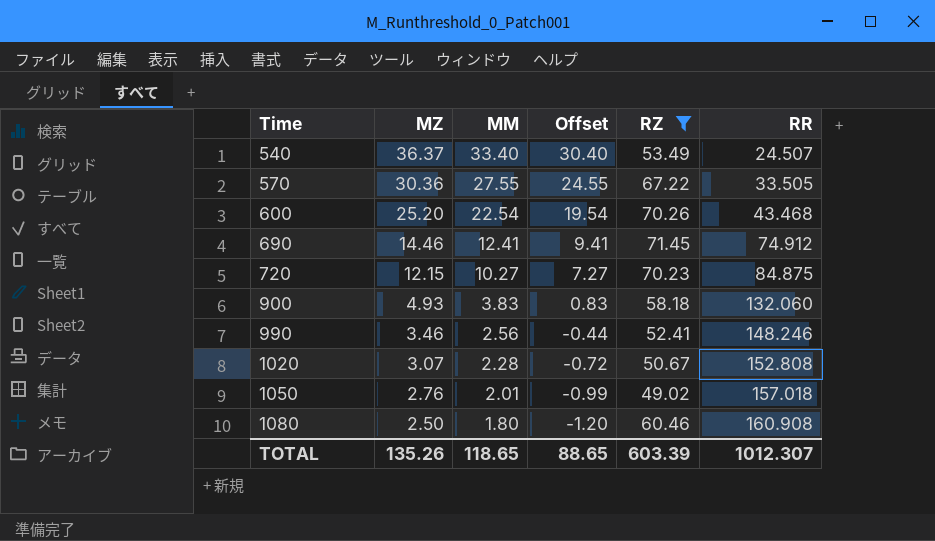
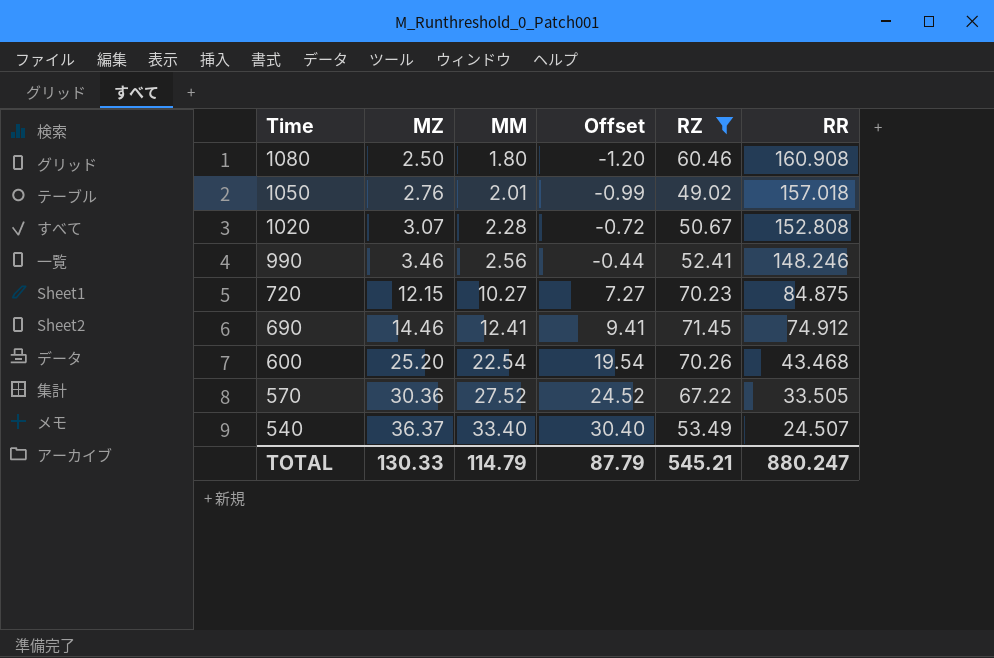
row order: Time ascending -> Time descending
row 900: 4.93 | 3.83 | 0.83 | 58.18 | 132.060 -> none
570 | MM: 27.55 -> 27.52
570 | Offset: 24.55 -> 24.52
TOTAL | MZ: 135.26 -> 130.33
TOTAL | MM: 118.65 -> 114.79
TOTAL | Offset: 88.65 -> 87.79
TOTAL | RZ: 603.39 -> 545.21
TOTAL | RR: 1012.307 -> 880.247

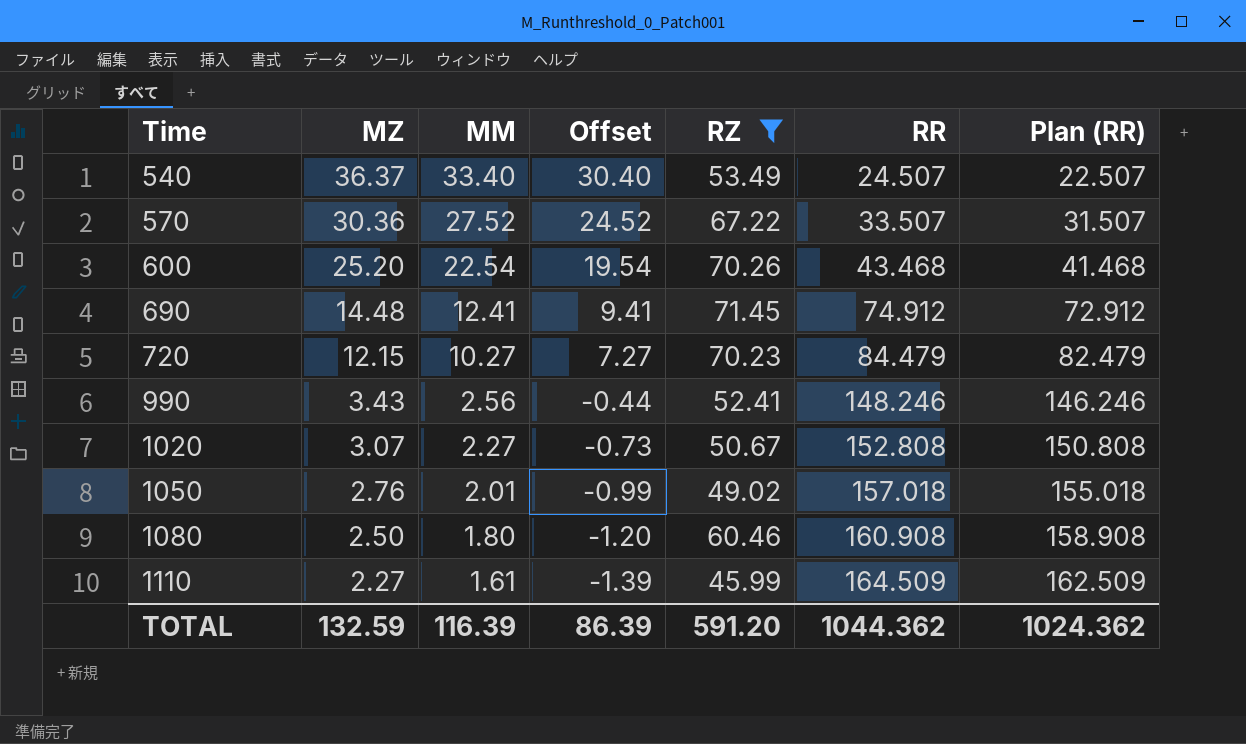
row order: Time descending -> Time ascending
column Plan (RR) | formula: none -> [RR] - 2
570 | RR: 33.505 -> 33.507
690 | MZ: 14.46 -> 14.48
720 | RR: 84.875 -> 84.479
990 | MZ: 3.46 -> 3.43
1020 | MM: 2.28 -> 2.27
1020 | Offset: -0.72 -> -0.73
row 1110: none -> 2.27 | 1.61 | -1.39 | 45.99 | 164.509 | 162.509
TOTAL | MZ: 130.33 -> 132.59
TOTAL | MM: 114.79 -> 116.39
TOTAL | Offset: 87.79 -> 86.39
TOTAL | RZ: 545.21 -> 591.20
TOTAL | RR: 880.247 -> 1044.362

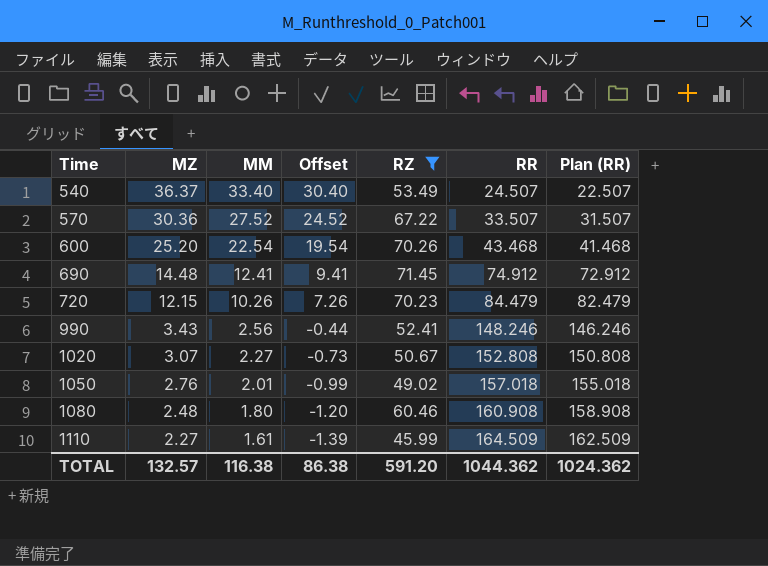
720 | MM: 10.27 -> 10.26
720 | Offset: 7.27 -> 7.26
1080 | MZ: 2.50 -> 2.48
TOTAL | MZ: 132.59 -> 132.57
TOTAL | MM: 116.39 -> 116.38
TOTAL | Offset: 86.39 -> 86.38

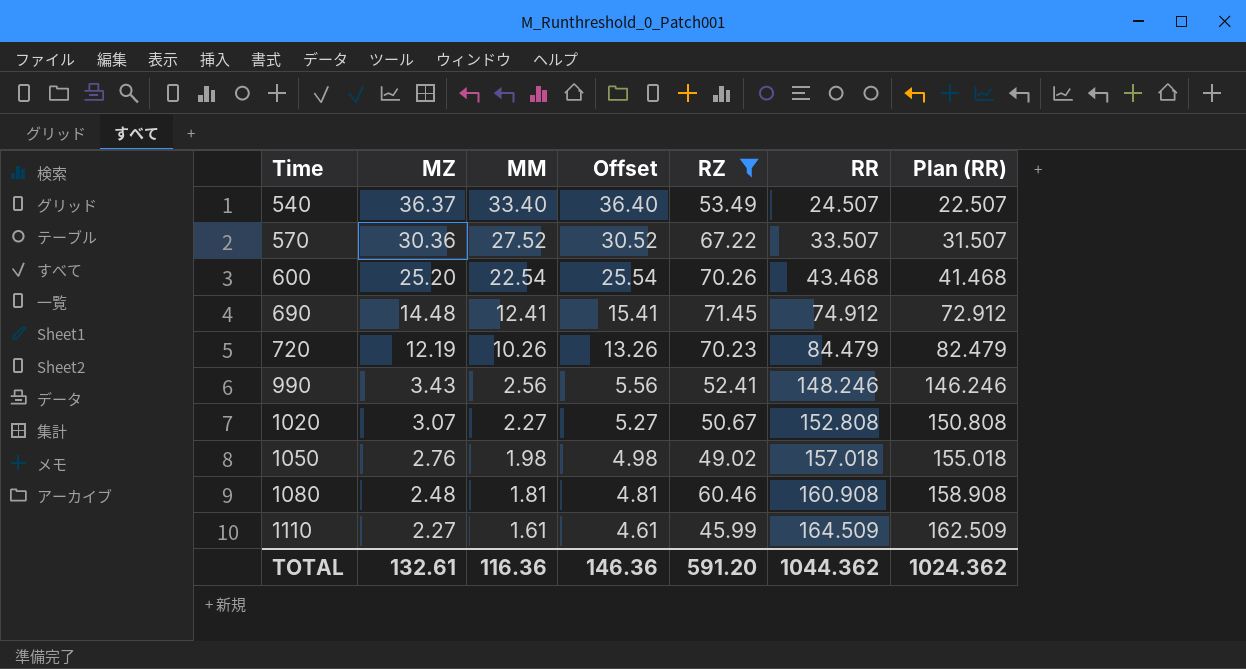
column Offset | formula: [MM] - 3 -> [MM] + 3
720 | MZ: 12.15 -> 12.19
1050 | MM: 2.01 -> 1.98
1080 | MM: 1.80 -> 1.81
TOTAL | MZ: 132.57 -> 132.61
TOTAL | MM: 116.38 -> 116.36
TOTAL | Offset: 86.38 -> 146.36

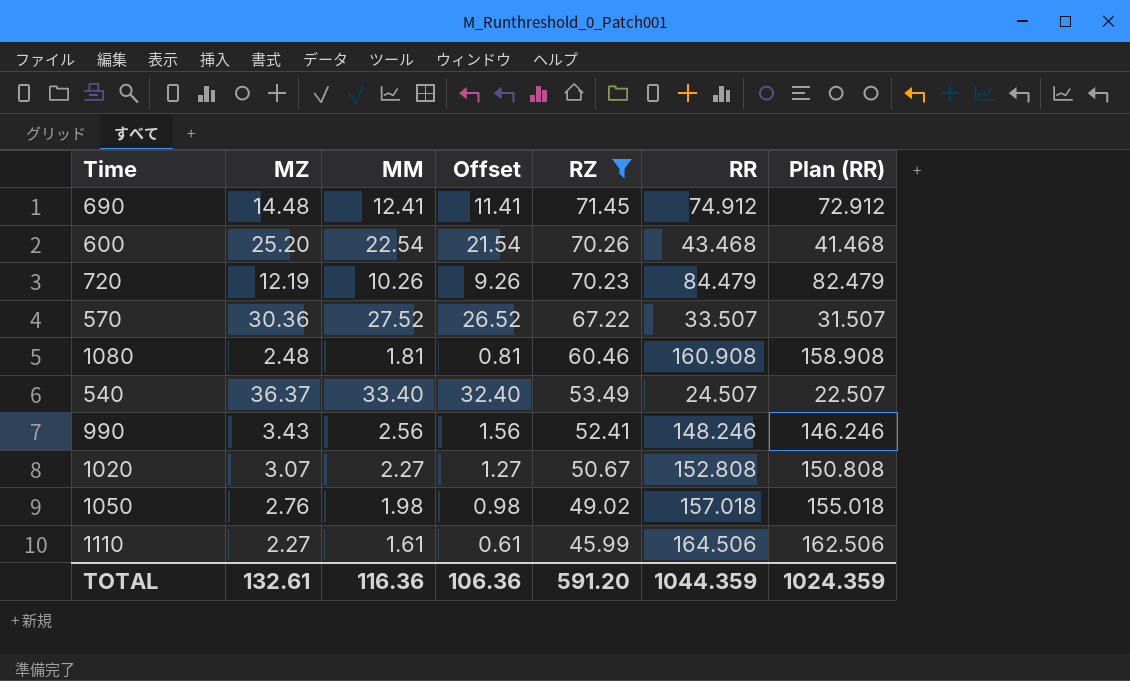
row order: Time ascending -> RZ descending
column Offset | formula: [MM] + 3 -> [MM] - 1
1110 | RR: 164.509 -> 164.506
1110 | Plan (RR): 162.509 -> 162.506
TOTAL | Offset: 146.36 -> 106.36
TOTAL | RR: 1044.362 -> 1044.359
TOTAL | Plan (RR): 1024.362 -> 1024.359

